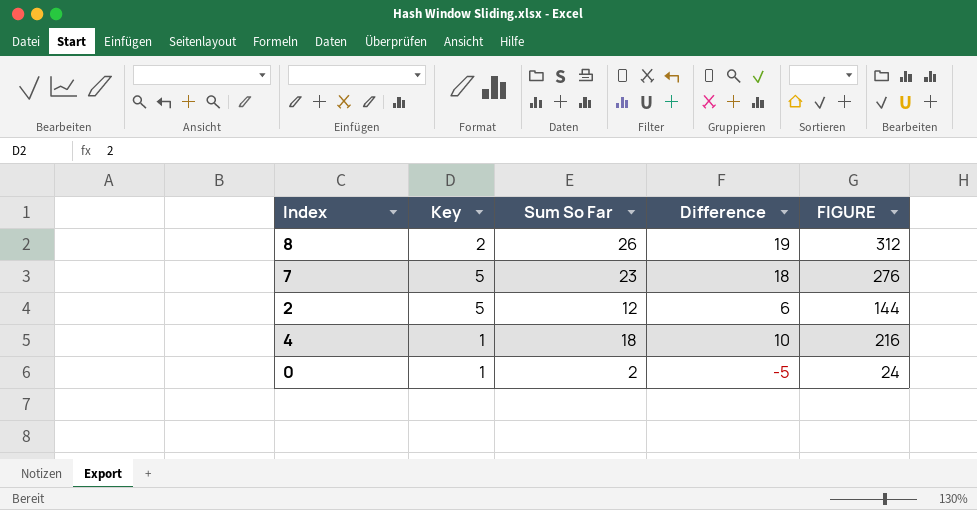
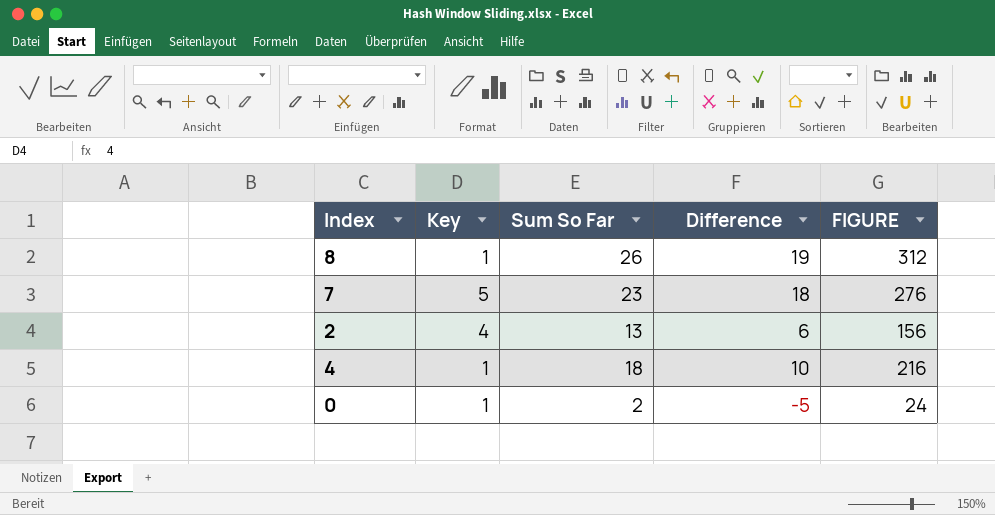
8 | Key: 2 -> 1
2 | Key: 5 -> 4
2 | Sum So Far: 12 -> 13
2 | FIGURE: 144 -> 156

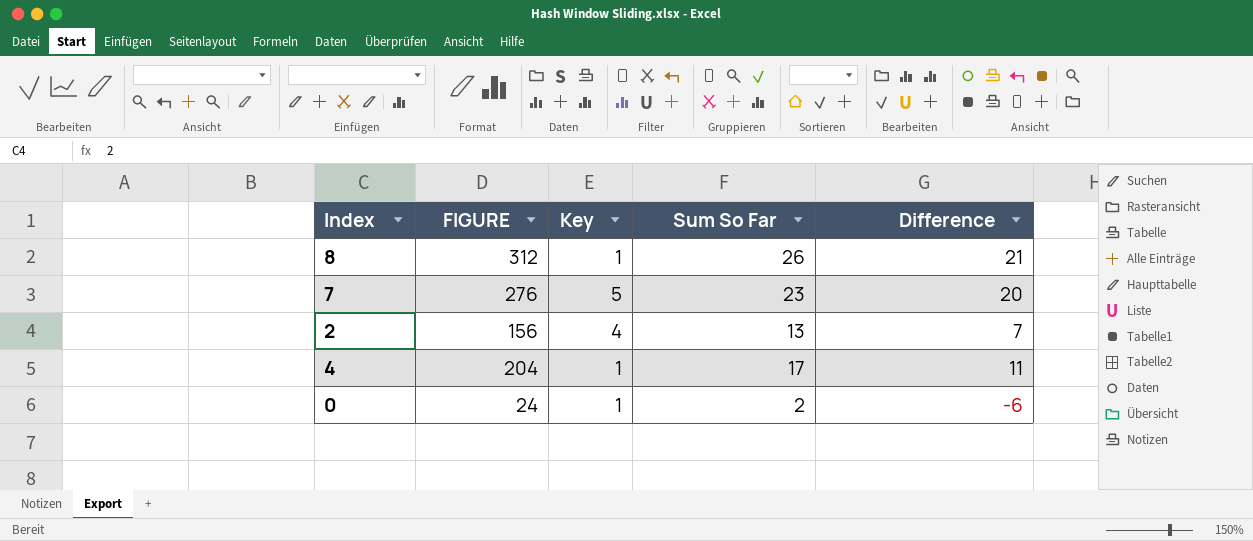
column FIGURE | position: 5 -> 2
8 | Difference: 19 -> 21
7 | Difference: 18 -> 20
2 | Difference: 6 -> 7
4 | FIGURE: 216 -> 204
4 | Sum So Far: 18 -> 17
4 | Difference: 10 -> 11
0 | Difference: -5 -> -6

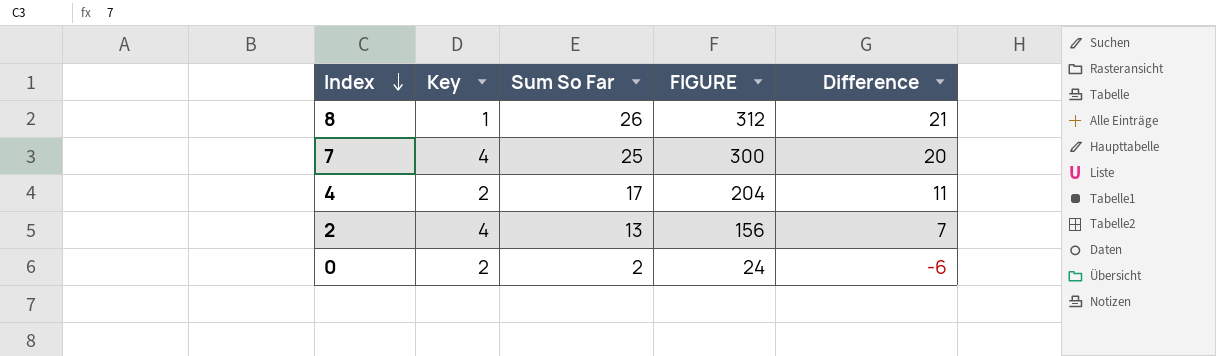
row order: none -> Index descending
column FIGURE | position: 2 -> 4
7 | Key: 5 -> 4
7 | Sum So Far: 23 -> 25
7 | FIGURE: 276 -> 300
4 | Key: 1 -> 2
0 | Key: 1 -> 2

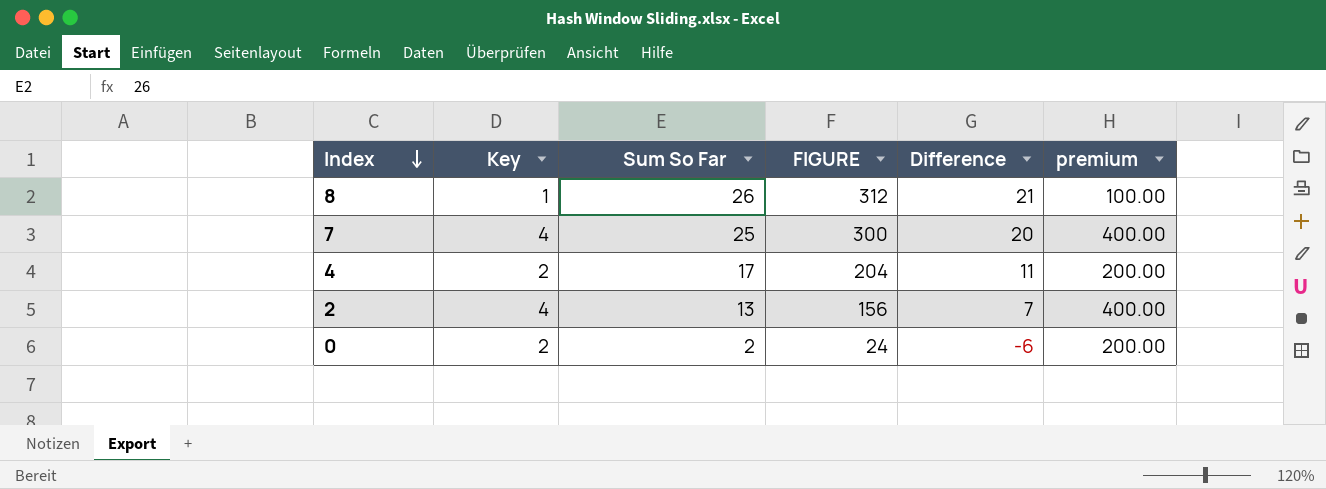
column premium | formula: none -> [Key] * 100

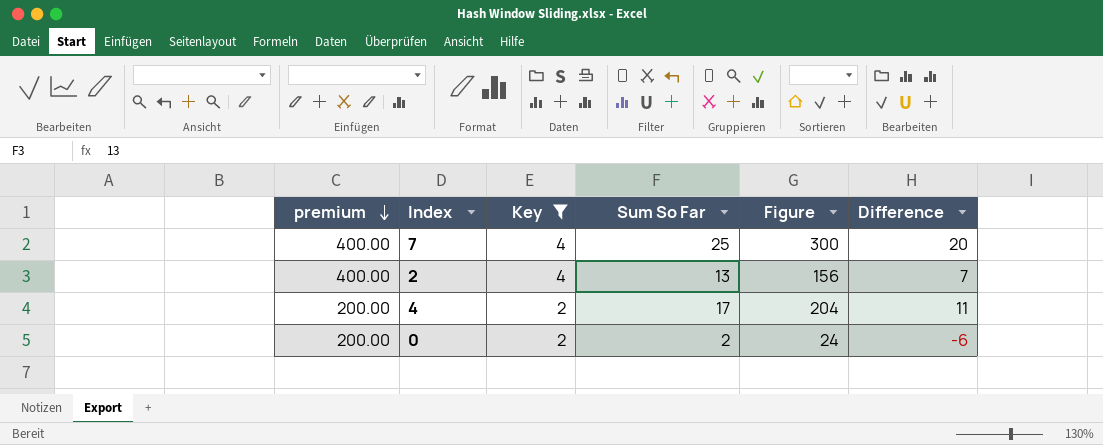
filter: none -> Key != 1
row order: Index descending -> premium descending
column premium | position: 6 -> 1
column name: FIGURE -> Figure

